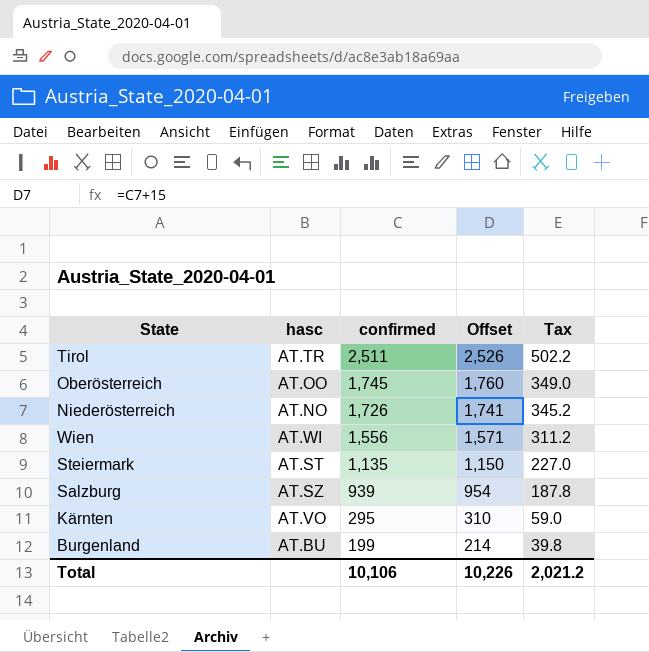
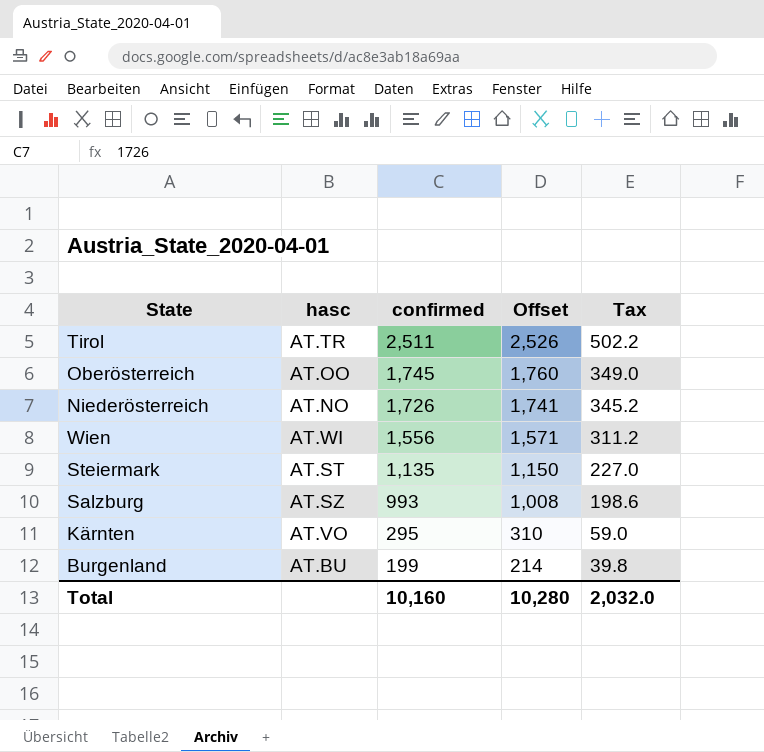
Salzburg | confirmed: 939 -> 993
Salzburg | Offset: 954 -> 1,008
Salzburg | Tax: 187.8 -> 198.6
Total | confirmed: 10,106 -> 10,160
Total | Offset: 10,226 -> 10,280
Total | Tax: 2,021.2 -> 2,032.0

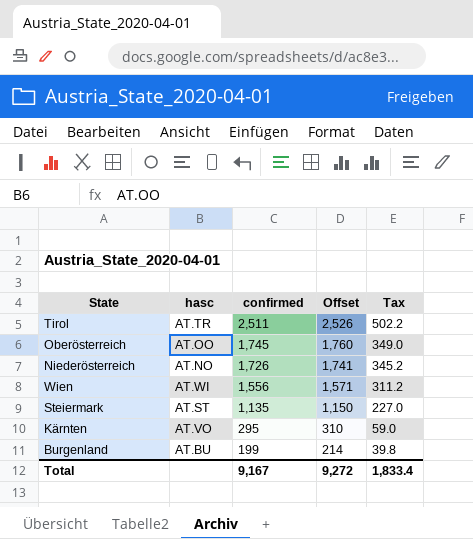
row Salzburg: AT.SZ | 993 | 1,008 | 198.6 -> none
Total | confirmed: 10,160 -> 9,167
Total | Offset: 10,280 -> 9,272
Total | Tax: 2,032.0 -> 1,833.4

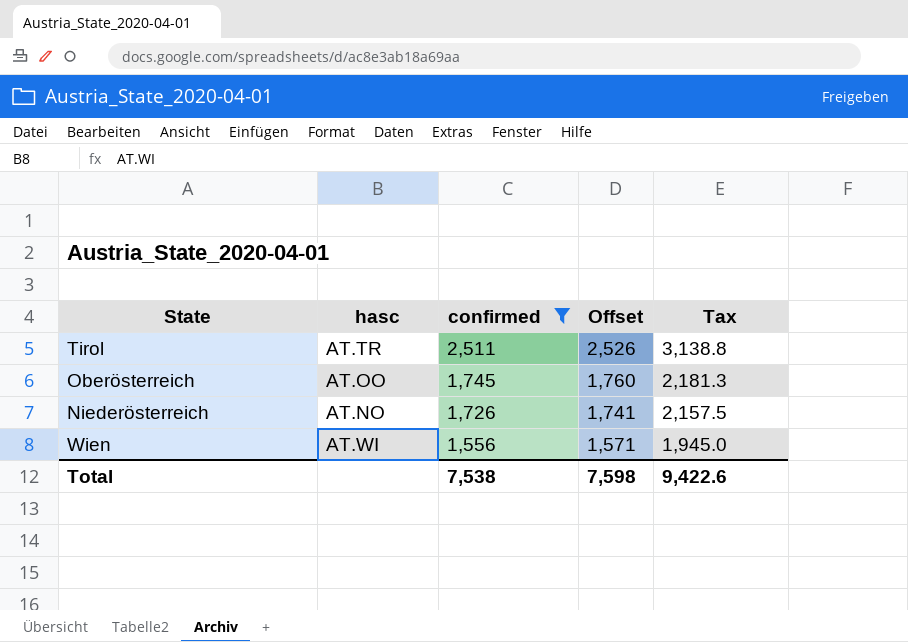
filter: none -> confirmed >= 1,556
column Tax | formula: [confirmed] * 0.2 -> [confirmed] * 1.25
Total | confirmed: 9,167 -> 7,538
Total | Offset: 9,272 -> 7,598
Total | Tax: 1,833.4 -> 9,422.6

